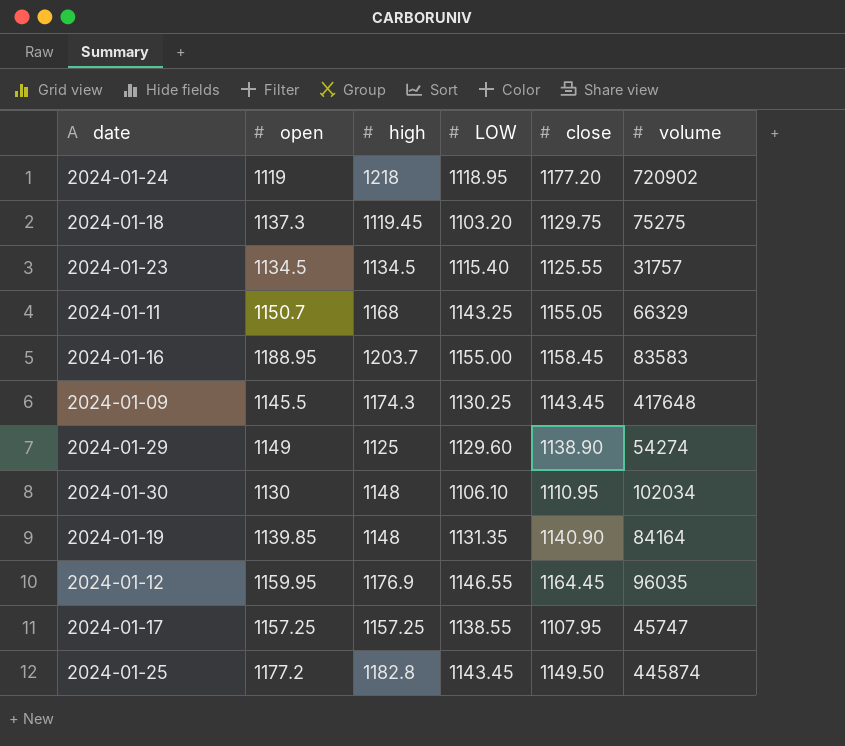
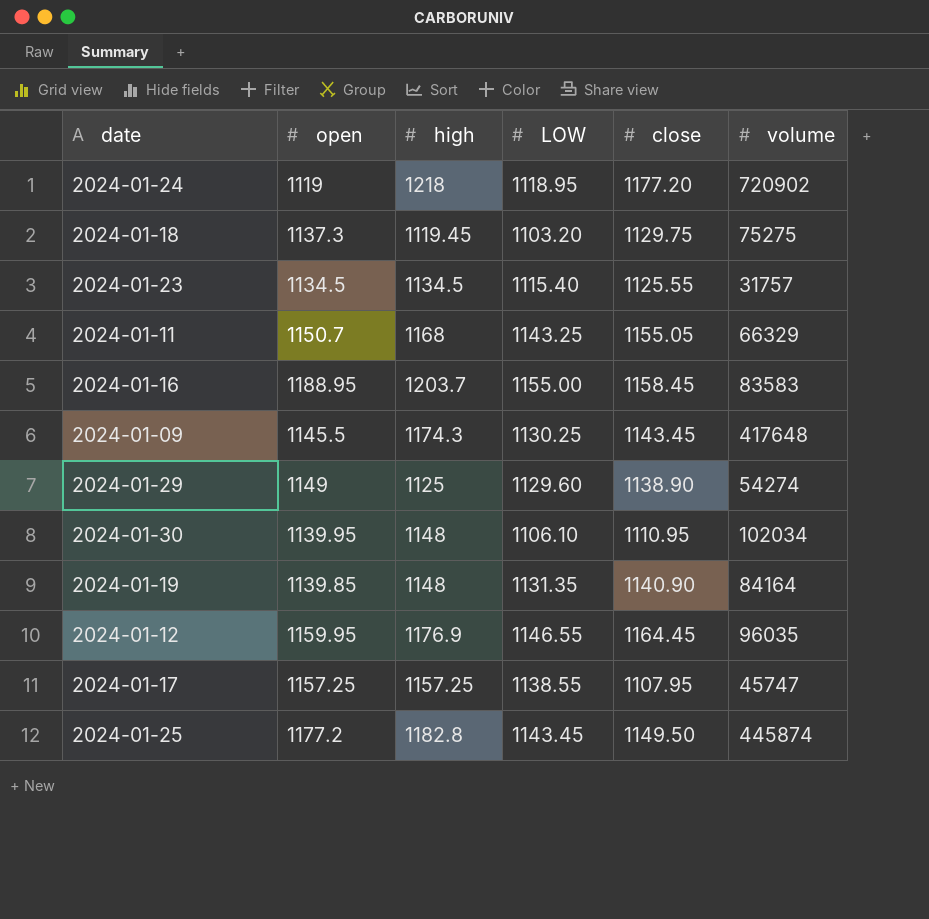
2024-01-30 | open: 1130 -> 1139.95

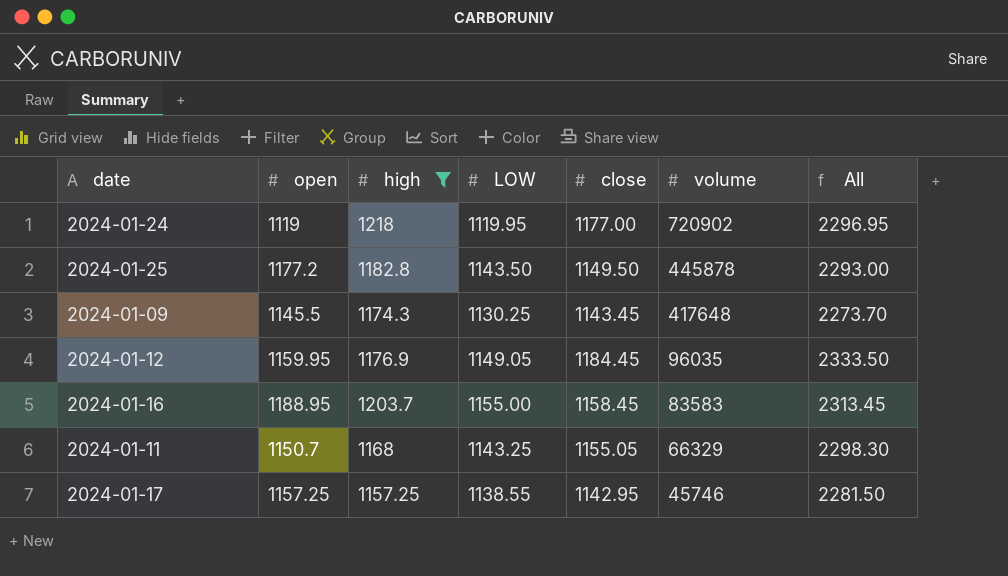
filter: none -> high >= 1157.25
row order: none -> volume descending
column All | formula: none -> [LOW] + [close]
2024-01-24 | LOW: 1118.95 -> 1119.95
2024-01-24 | close: 1177.20 -> 1177.00
2024-01-25 | LOW: 1143.45 -> 1143.50
2024-01-25 | volume: 445874 -> 445878
2024-01-12 | LOW: 1146.55 -> 1149.05
2024-01-12 | close: 1164.45 -> 1184.45
2024-01-17 | close: 1107.95 -> 1142.95
2024-01-17 | volume: 45747 -> 45746

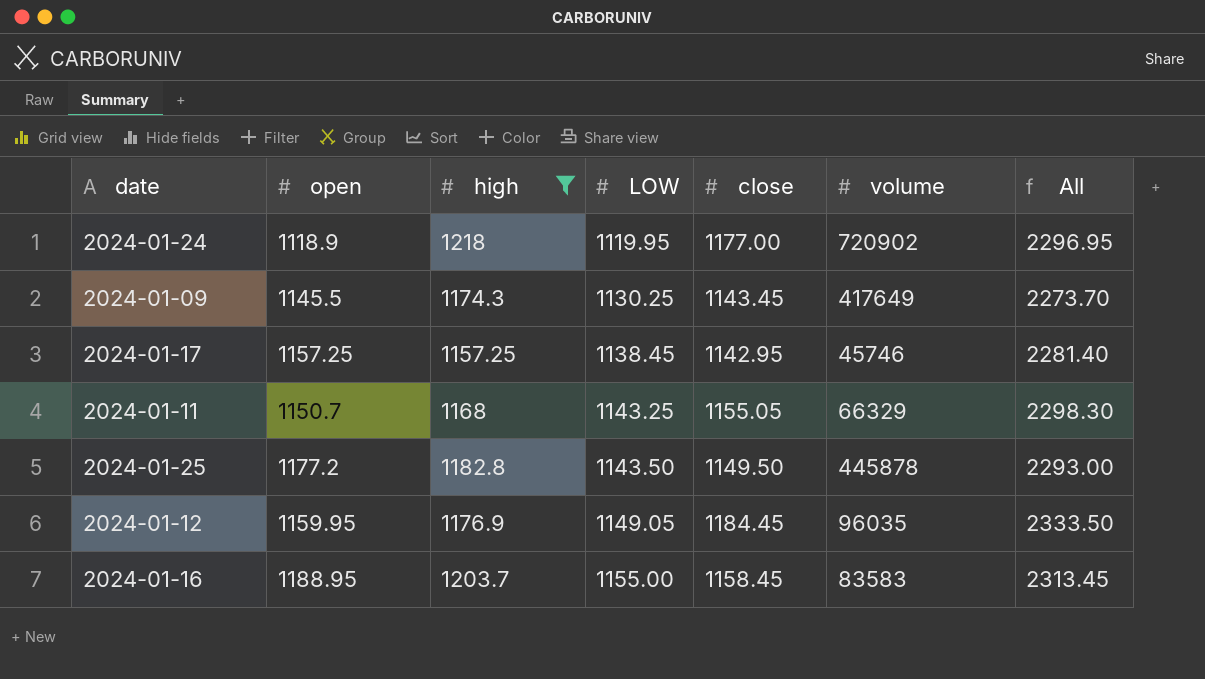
row order: volume descending -> LOW ascending
2024-01-24 | open: 1119 -> 1118.9
2024-01-09 | volume: 417648 -> 417649
2024-01-17 | LOW: 1138.55 -> 1138.45
2024-01-17 | All: 2281.50 -> 2281.40

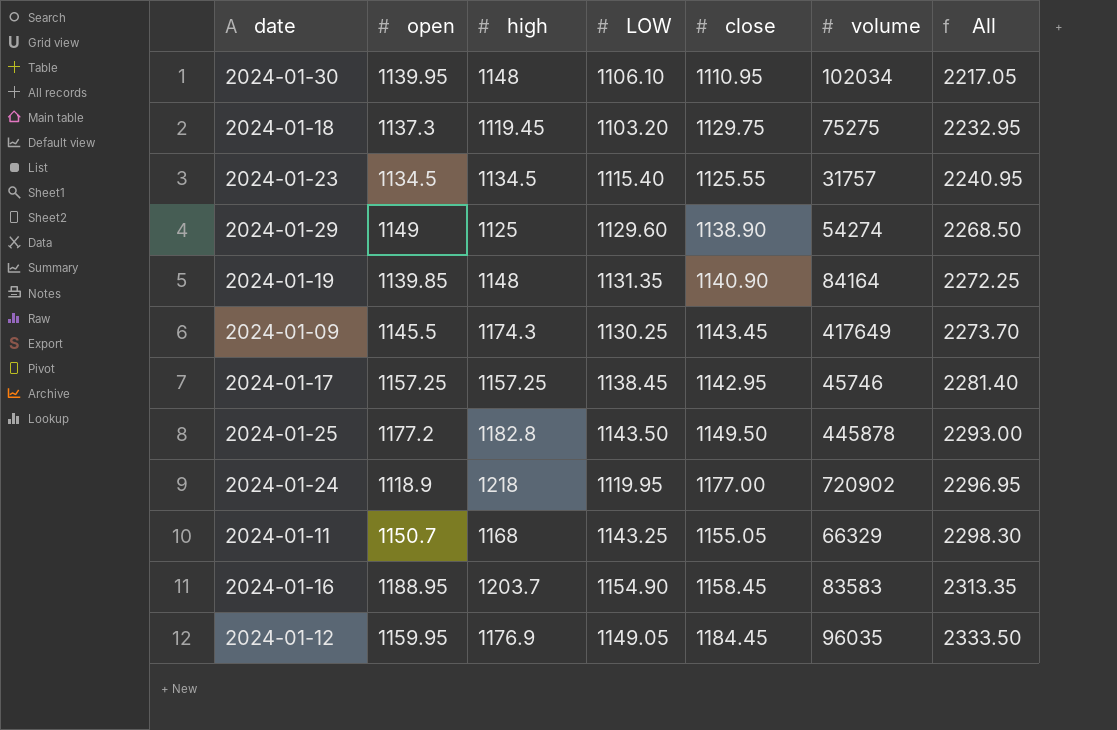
filter: high >= 1157.25 -> none
row order: LOW ascending -> All ascending
2024-01-16 | LOW: 1155.00 -> 1154.90
2024-01-16 | All: 2313.45 -> 2313.35

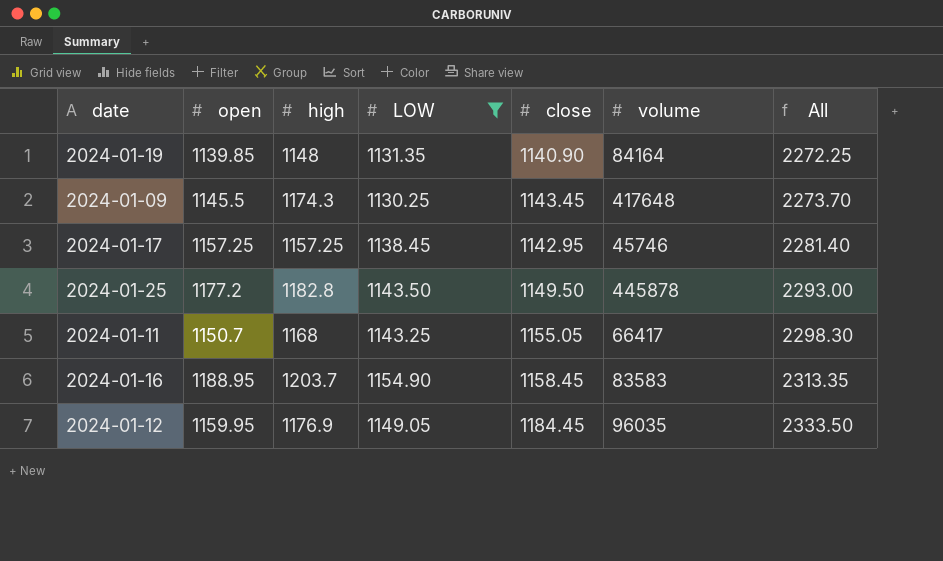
filter: none -> LOW >= 1130.25
2024-01-09 | volume: 417649 -> 417648
2024-01-11 | volume: 66329 -> 66417

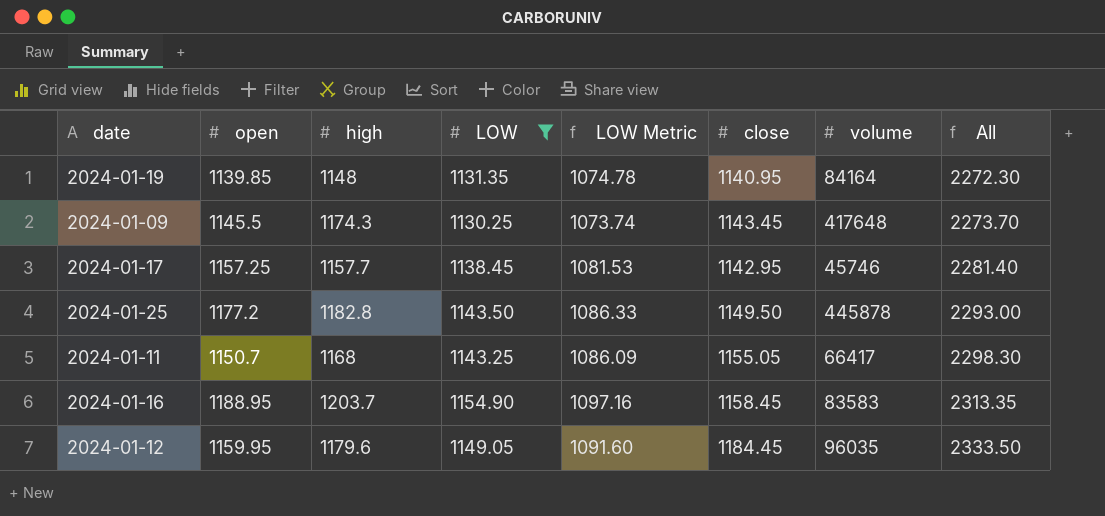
column LOW Metric | formula: none -> [LOW] * 0.95
2024-01-19 | close: 1140.90 -> 1140.95
2024-01-19 | All: 2272.25 -> 2272.30
2024-01-17 | high: 1157.25 -> 1157.7
2024-01-12 | high: 1176.9 -> 1179.6

